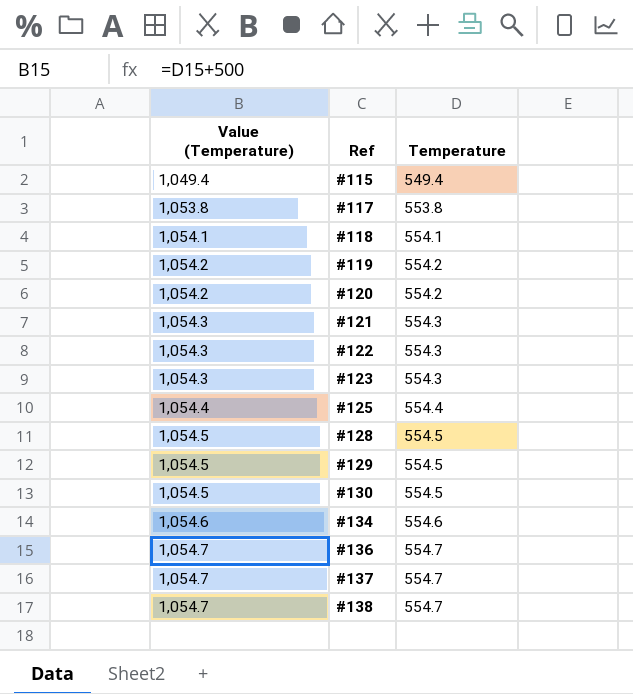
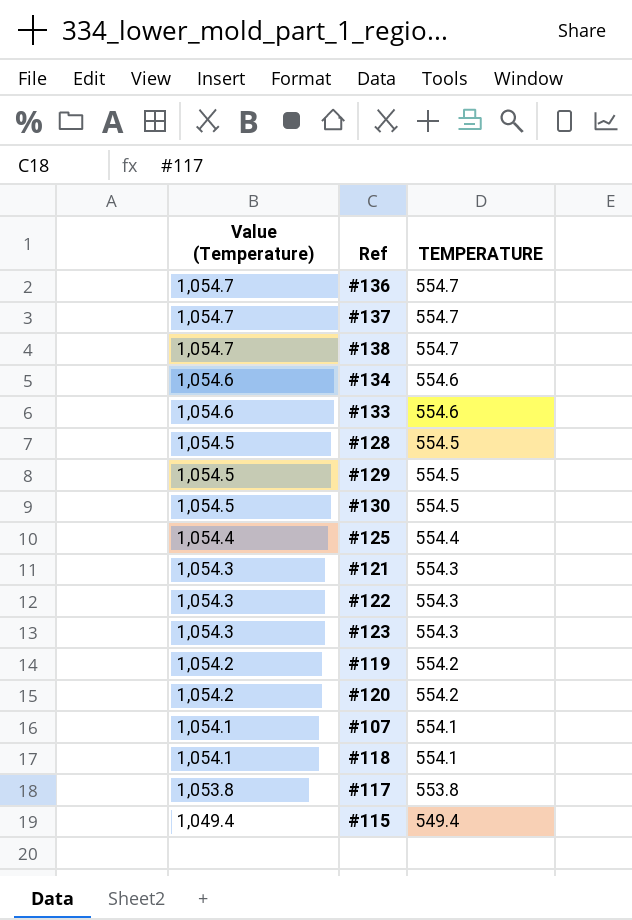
row order: Value (Temperature) ascending -> Value (Temperature) descending
column name: Temperature -> TEMPERATURE
row #133: none -> 1,054.6 | 554.6
row #107: none -> 1,054.1 | 554.1

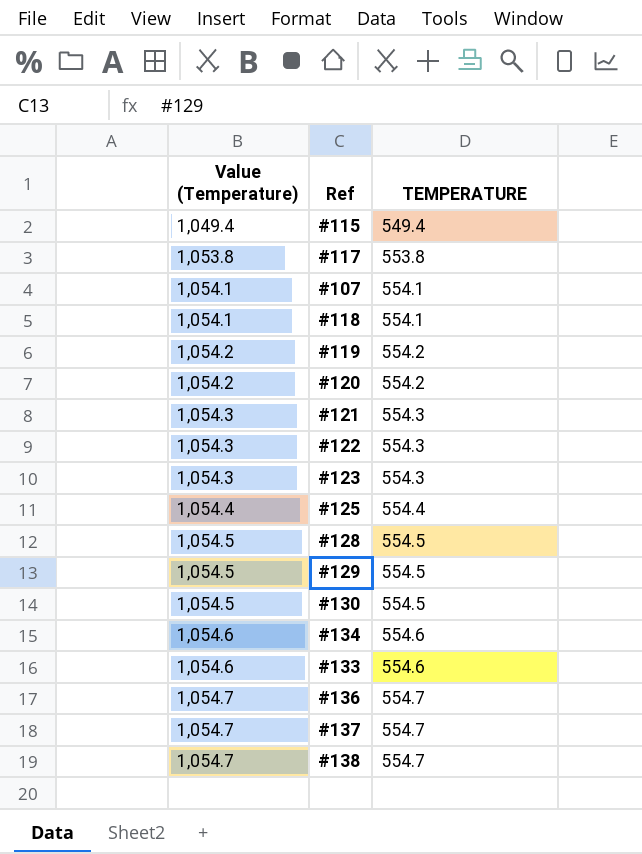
row order: Value (Temperature) descending -> Value (Temperature) ascending

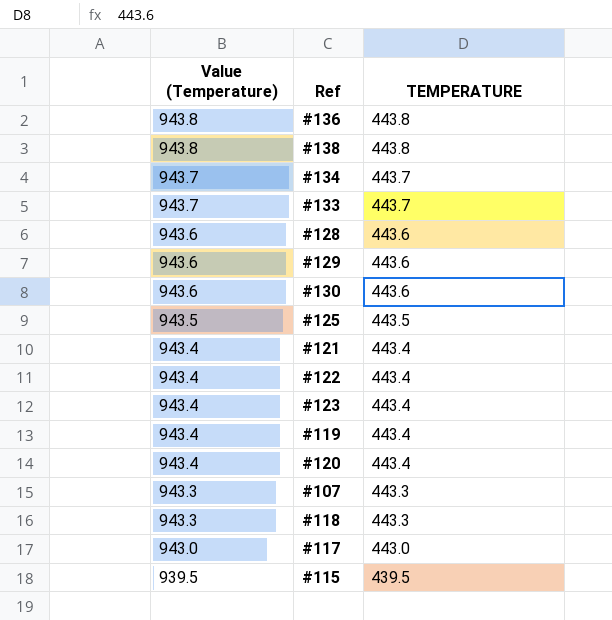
row order: Value (Temperature) ascending -> Value (Temperature) descending
row #137: 1,054.7 | 554.7 -> none
#136 | Value (Temperature): 1,054.7 -> 943.8
#136 | TEMPERATURE: 554.7 -> 443.8
#138 | Value (Temperature): 1,054.7 -> 943.8
#138 | TEMPERATURE: 554.7 -> 443.8
#134 | Value (Temperature): 1,054.6 -> 943.7
#134 | TEMPERATURE: 554.6 -> 443.7
#133 | Value (Temperature): 1,054.6 -> 943.7
#133 | TEMPERATURE: 554.6 -> 443.7
#128 | Value (Temperature): 1,054.5 -> 943.6
#128 | TEMPERATURE: 554.5 -> 443.6
#129 | Value (Temperature): 1,054.5 -> 943.6
#129 | TEMPERATURE: 554.5 -> 443.6
#130 | Value (Temperature): 1,054.5 -> 943.6
#130 | TEMPERATURE: 554.5 -> 443.6
#125 | Value (Temperature): 1,054.4 -> 943.5
#125 | TEMPERATURE: 554.4 -> 443.5
#121 | Value (Temperature): 1,054.3 -> 943.4
#121 | TEMPERATURE: 554.3 -> 443.4
#122 | Value (Temperature): 1,054.3 -> 943.4
#122 | TEMPERATURE: 554.3 -> 443.4
#123 | Value (Temperature): 1,054.3 -> 943.4
#123 | TEMPERATURE: 554.3 -> 443.4
#119 | Value (Temperature): 1,054.2 -> 943.4
#119 | TEMPERATURE: 554.2 -> 443.4
#120 | Value (Temperature): 1,054.2 -> 943.4
#120 | TEMPERATURE: 554.2 -> 443.4
#107 | Value (Temperature): 1,054.1 -> 943.3
#107 | TEMPERATURE: 554.1 -> 443.3
#118 | Value (Temperature): 1,054.1 -> 943.3
#118 | TEMPERATURE: 554.1 -> 443.3
#117 | Value (Temperature): 1,053.8 -> 943.0
#117 | TEMPERATURE: 553.8 -> 443.0
#115 | Value (Temperature): 1,049.4 -> 939.5
#115 | TEMPERATURE: 549.4 -> 439.5

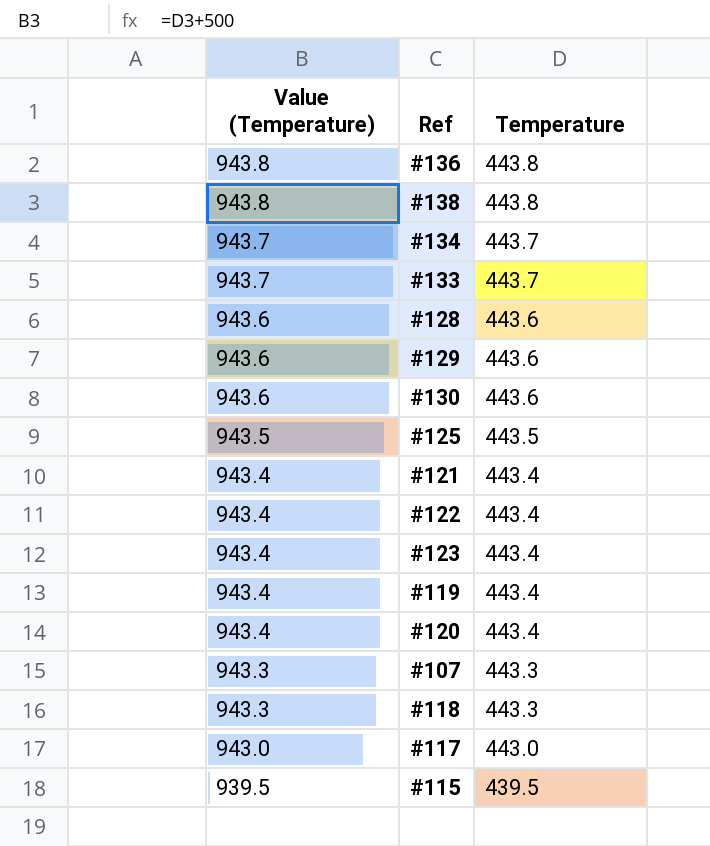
column name: TEMPERATURE -> Temperature

